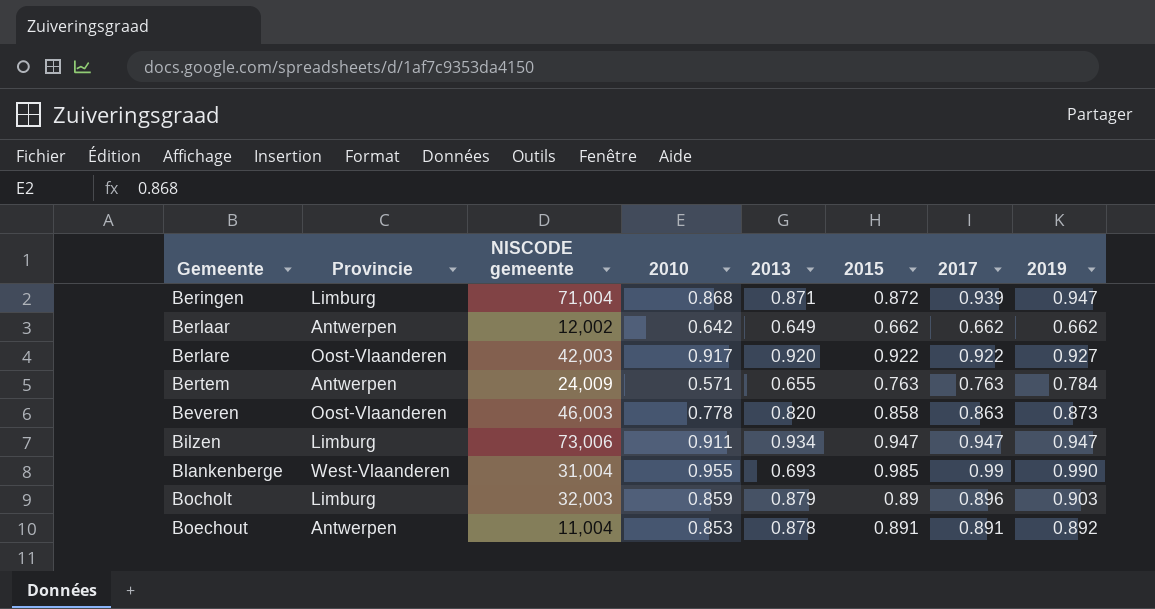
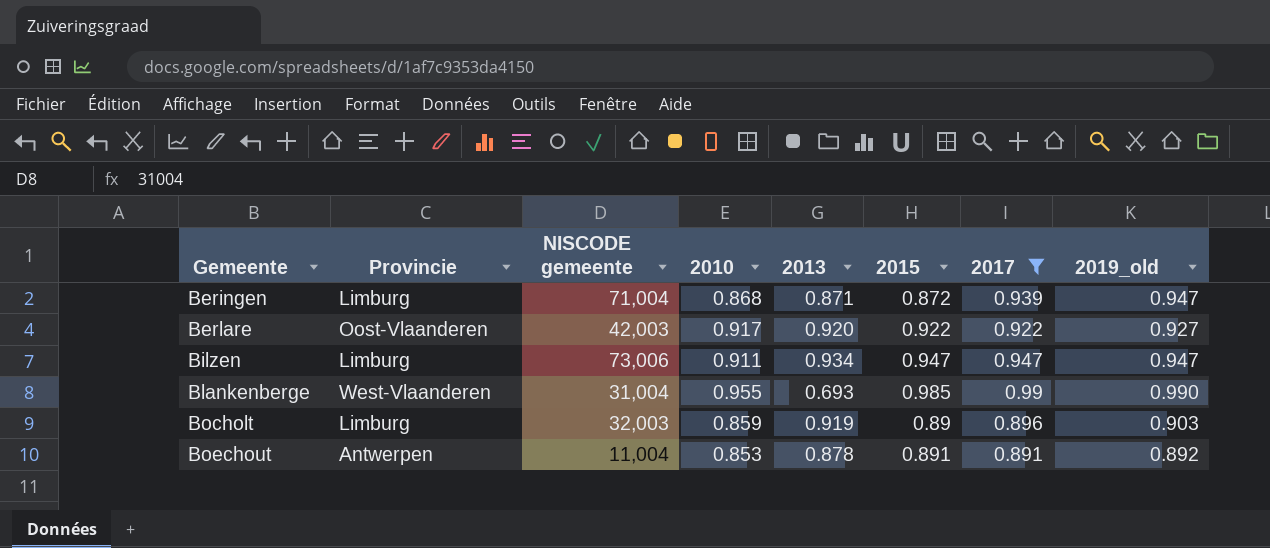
filter: none -> 2017 >= 0.891
column name: 2019 -> 2019_old
Bocholt | 2013: 0.879 -> 0.919

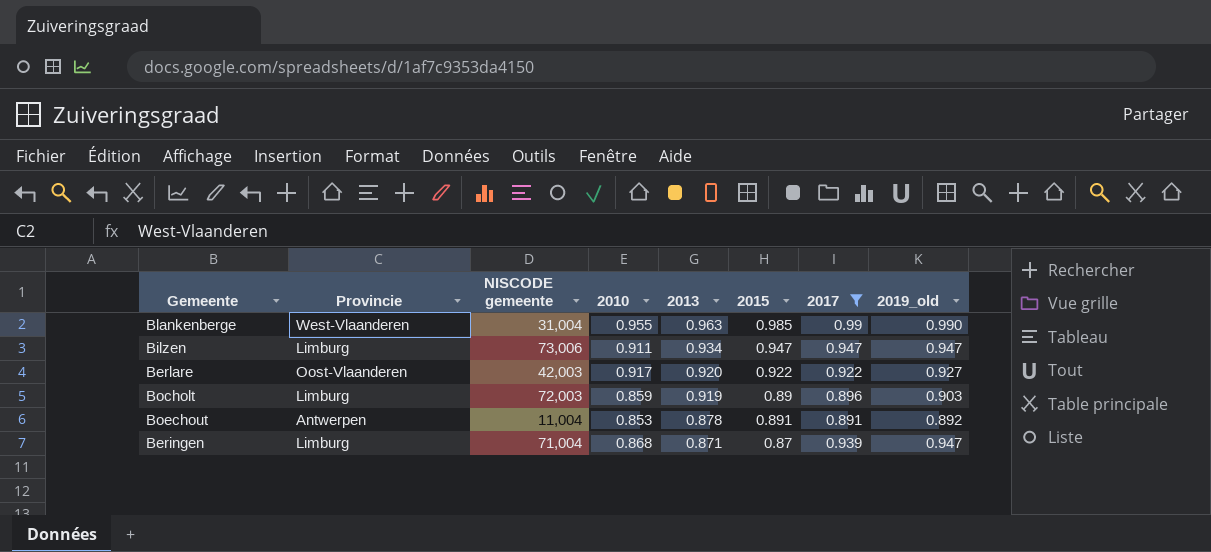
row order: Gemeente ascending -> 2013 descending
Blankenberge | 2013: 0.693 -> 0.963
Bocholt | NISCODE gemeente: 32,003 -> 72,003
Beringen | 2015: 0.872 -> 0.87

